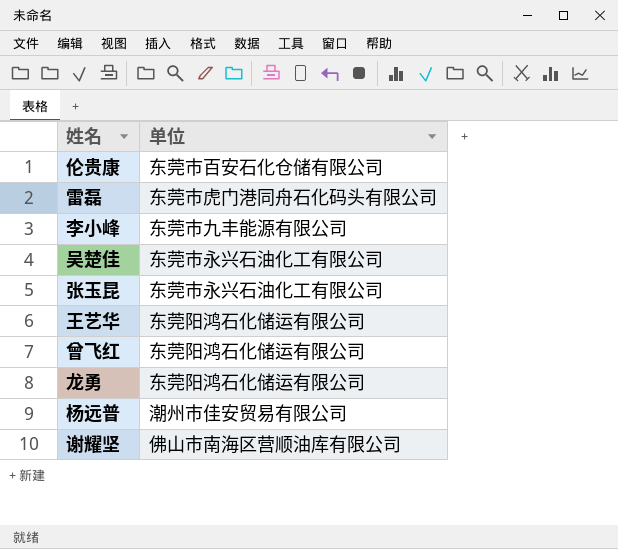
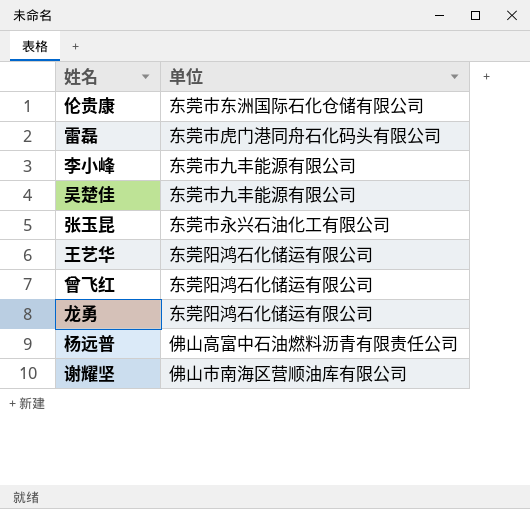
伦贵康 | 单位: 东莞市百安石化仓储有限公司 -> 东莞市东洲国际石化仓储有限公司
吴楚佳 | 单位: 东莞市永兴石油化工有限公司 -> 东莞市九丰能源有限公司
杨远普 | 单位: 潮州市佳安贸易有限公司 -> 佛山高富中石油燃料沥青有限责任公司

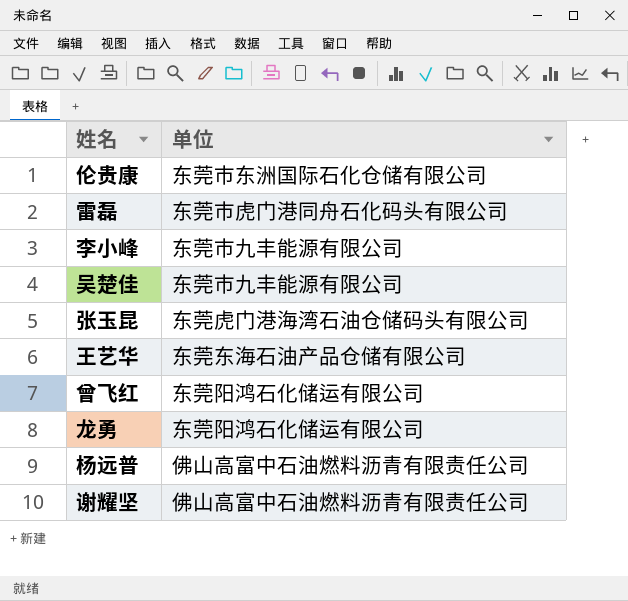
张玉昆 | 单位: 东莞市永兴石油化工有限公司 -> 东莞虎门港海湾石油仓储码头有限公司
王艺华 | 单位: 东莞阳鸿石化储运有限公司 -> 东莞东海石油产品仓储有限公司
谢耀坚 | 单位: 佛山市南海区营顺油库有限公司 -> 佛山高富中石油燃料沥青有限责任公司

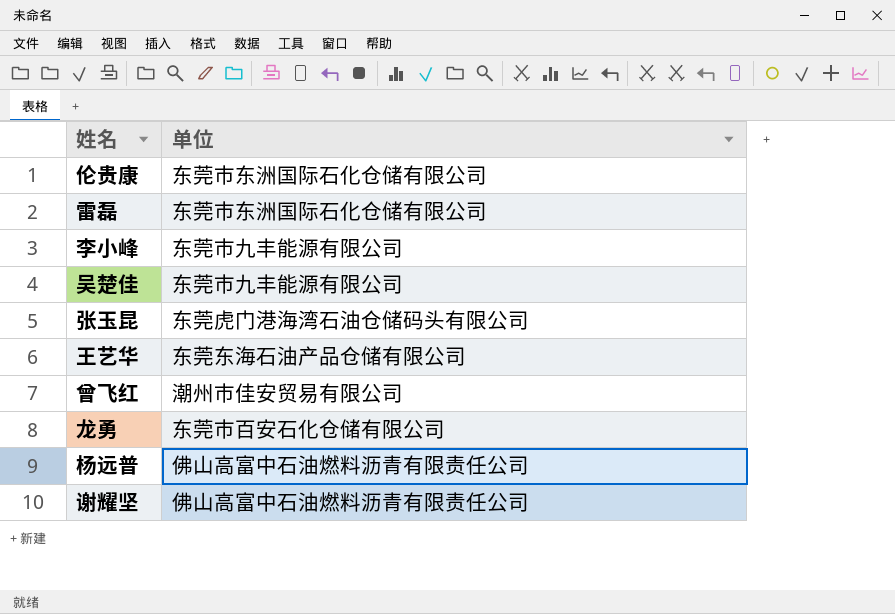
雷磊 | 单位: 东莞市虎门港同舟石化码头有限公司 -> 东莞市东洲国际石化仓储有限公司
曾飞红 | 单位: 东莞阳鸿石化储运有限公司 -> 潮州市佳安贸易有限公司
龙勇 | 单位: 东莞阳鸿石化储运有限公司 -> 东莞市百安石化仓储有限公司

